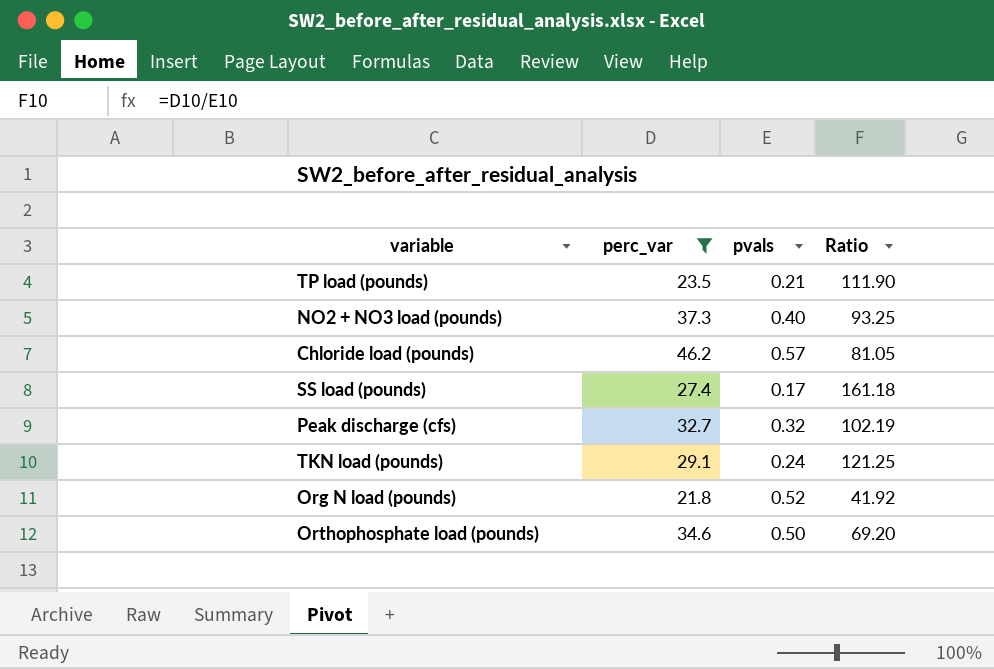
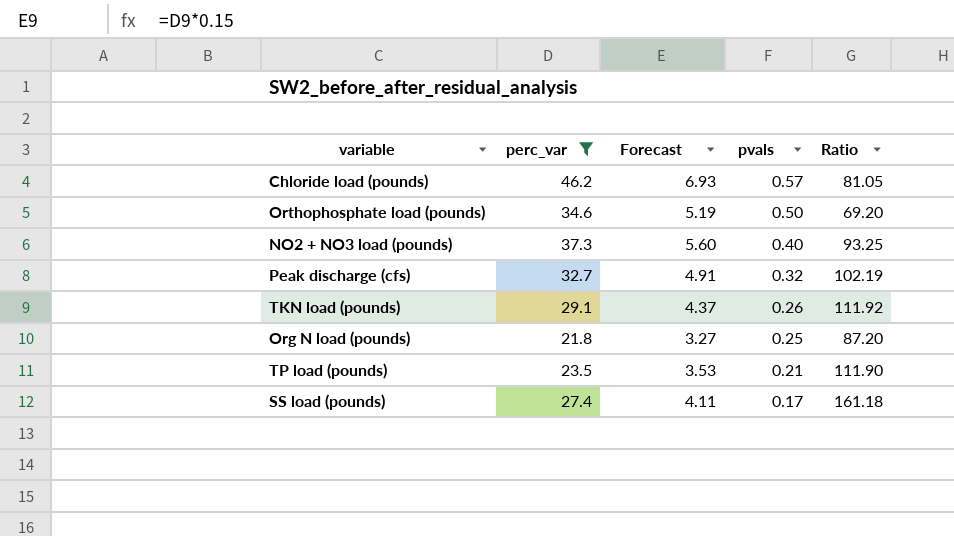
row order: none -> pvals descending
column Forecast | formula: none -> [perc_var] * 0.15
TKN load (pounds) | pvals: 0.24 -> 0.26
TKN load (pounds) | Ratio: 121.25 -> 111.92
Org N load (pounds) | pvals: 0.52 -> 0.25
Org N load (pounds) | Ratio: 41.92 -> 87.20

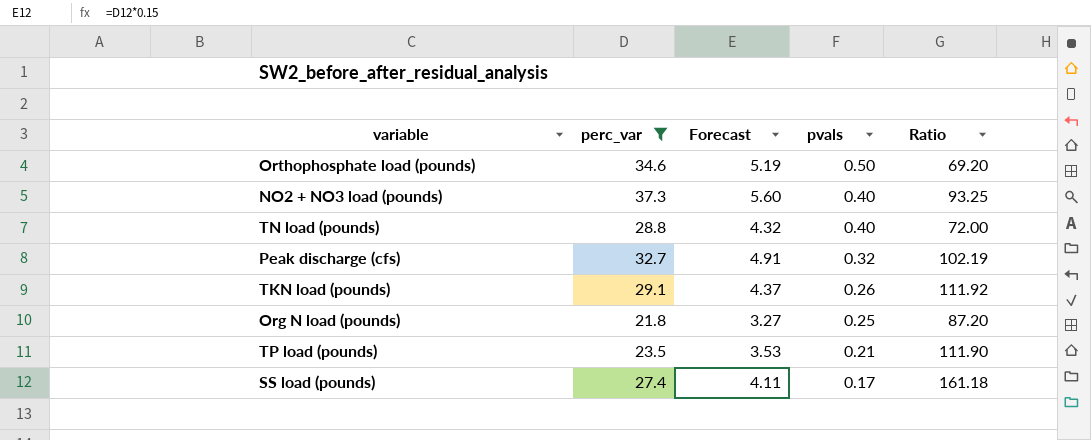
row Chloride load (pounds): 46.2 | 6.93 | 0.57 | 81.05 -> none
row TN load (pounds): none -> 28.8 | 4.32 | 0.40 | 72.00

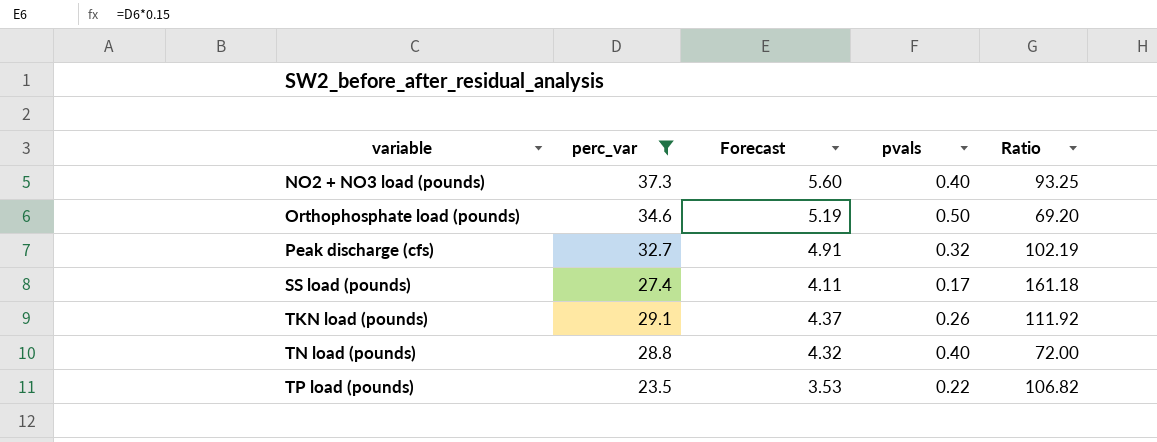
row order: pvals descending -> variable ascending
row Org N load (pounds): 21.8 | 3.27 | 0.25 | 87.20 -> none
TP load (pounds) | pvals: 0.21 -> 0.22
TP load (pounds) | Ratio: 111.90 -> 106.82

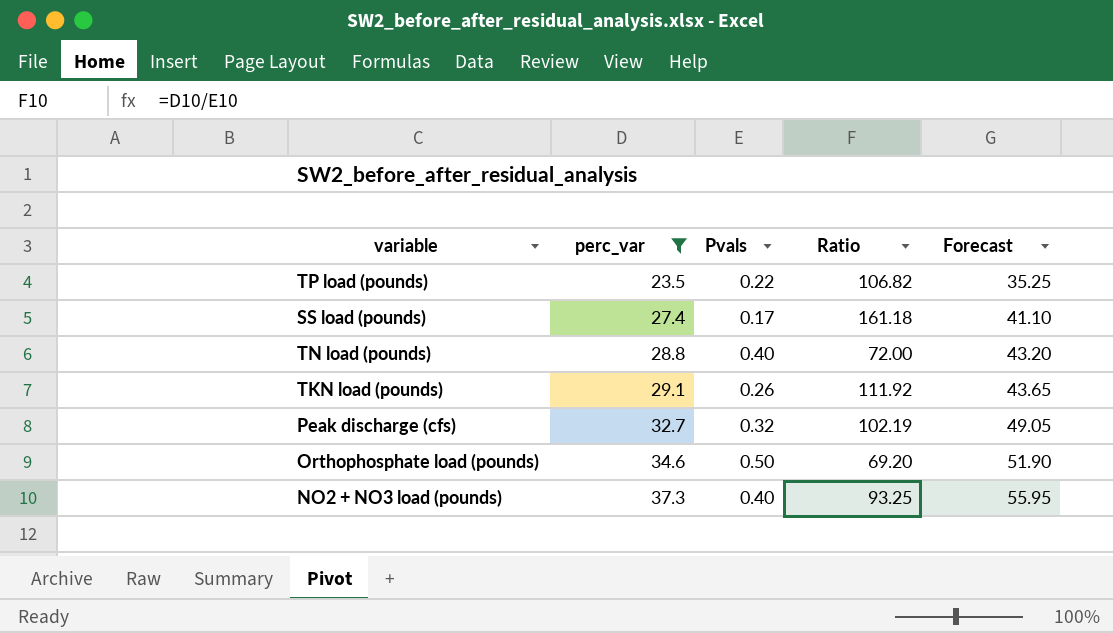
row order: variable ascending -> perc_var ascending
column name: pvals -> Pvals
column Forecast | formula: [perc_var] * 0.15 -> [perc_var] * 1.5
column Forecast | position: 3 -> 5

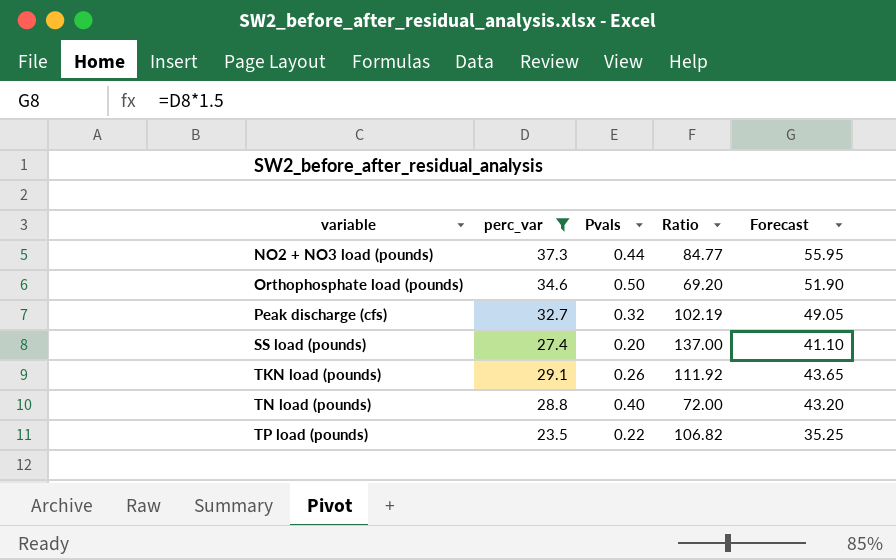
row order: perc_var ascending -> variable ascending
NO2 + NO3 load (pounds) | Pvals: 0.40 -> 0.44
NO2 + NO3 load (pounds) | Ratio: 93.25 -> 84.77
SS load (pounds) | Pvals: 0.17 -> 0.20
SS load (pounds) | Ratio: 161.18 -> 137.00

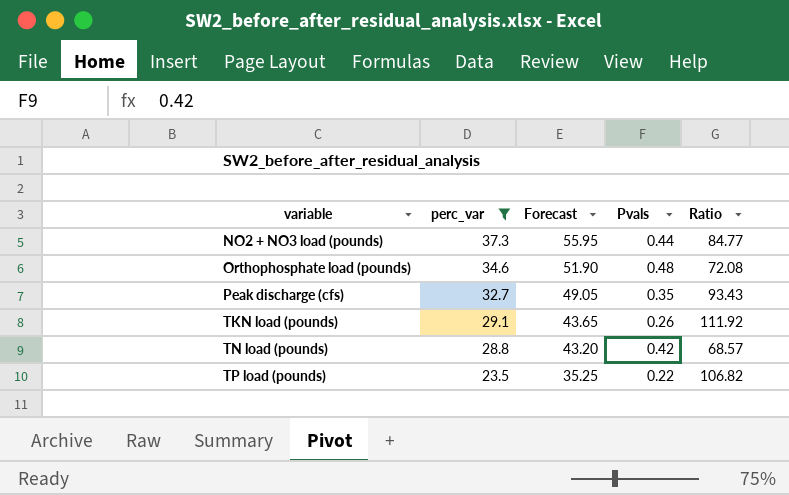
column Forecast | position: 5 -> 3
row SS load (pounds): 27.4 | 0.20 | 137.00 | 41.10 -> none
Orthophosphate load (pounds) | Pvals: 0.50 -> 0.48
Orthophosphate load (pounds) | Ratio: 69.20 -> 72.08
Peak discharge (cfs) | Pvals: 0.32 -> 0.35
Peak discharge (cfs) | Ratio: 102.19 -> 93.43
TN load (pounds) | Pvals: 0.40 -> 0.42
TN load (pounds) | Ratio: 72.00 -> 68.57

